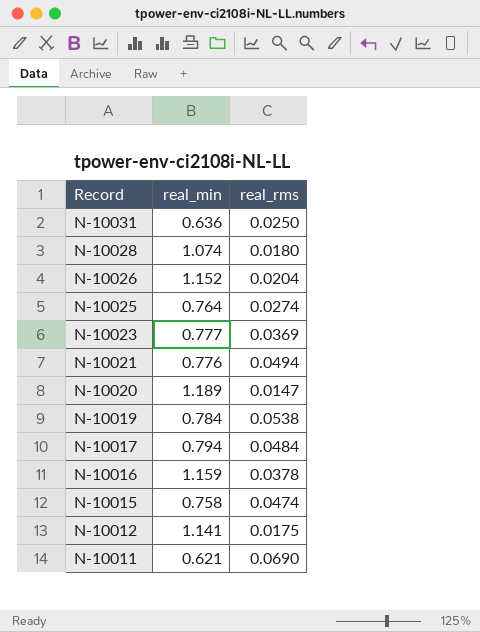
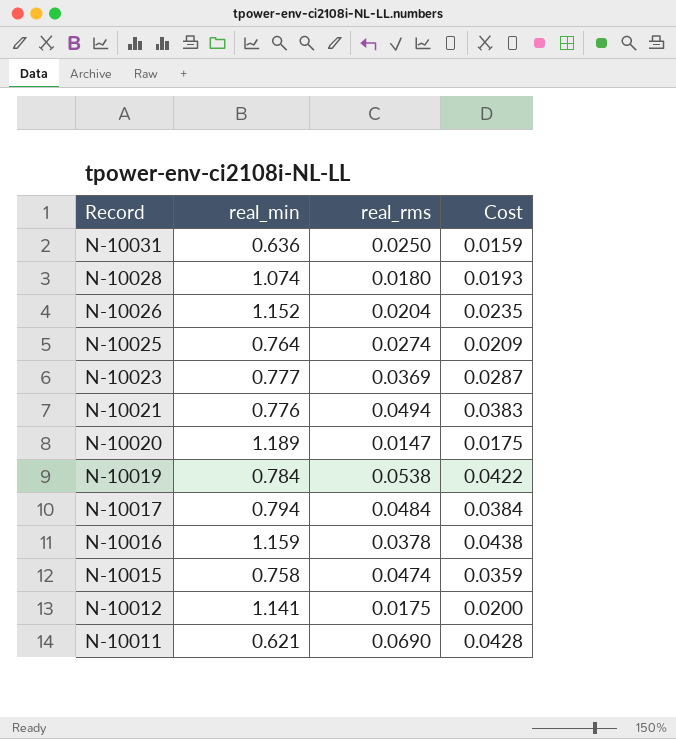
column Cost | formula: none -> [real_min] * [real_rms]

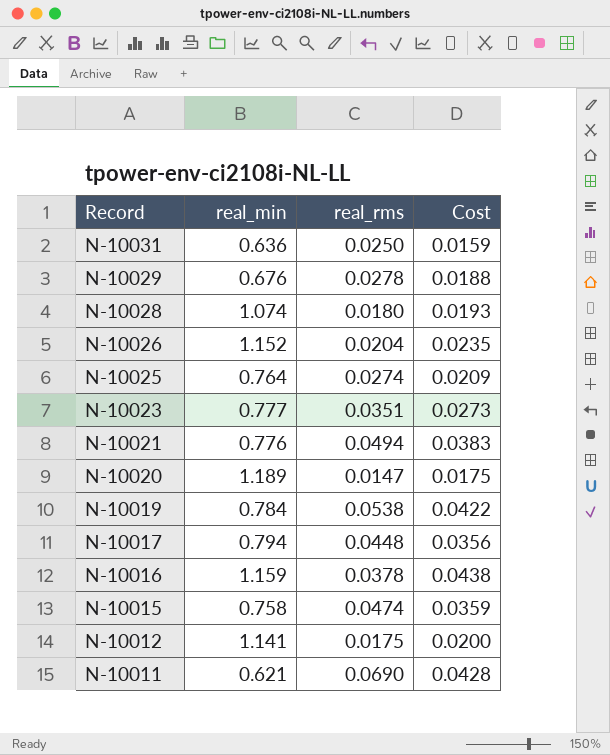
row N-10029: none -> 0.676 | 0.0278 | 0.0188
N-10023 | real_rms: 0.0369 -> 0.0351
N-10023 | Cost: 0.0287 -> 0.0273
N-10017 | real_rms: 0.0484 -> 0.0448
N-10017 | Cost: 0.0384 -> 0.0356

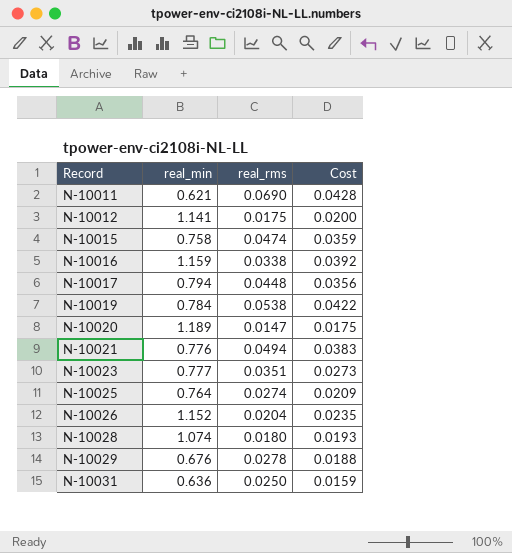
row order: Record descending -> Record ascending
N-10016 | real_rms: 0.0378 -> 0.0338
N-10016 | Cost: 0.0438 -> 0.0392

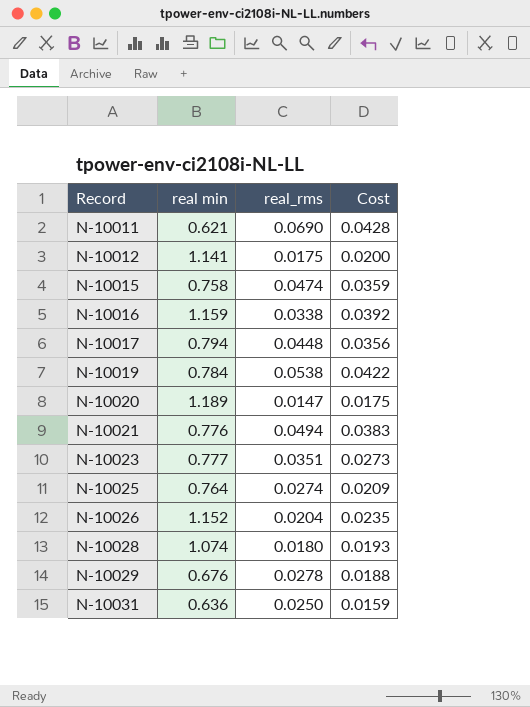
column name: real_min -> real min

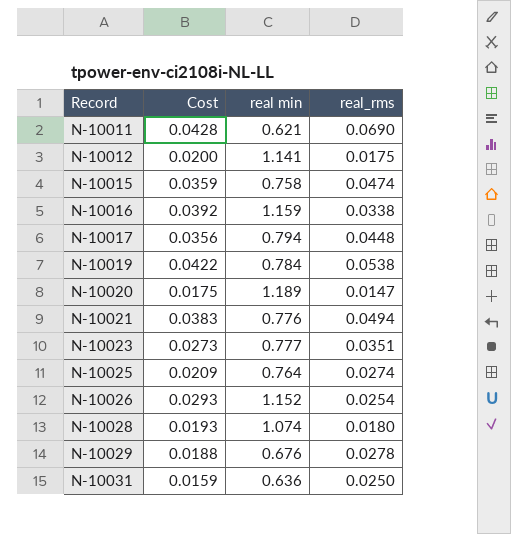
column Cost | position: 4 -> 2
N-10026 | Cost: 0.0235 -> 0.0293
N-10026 | real_rms: 0.0204 -> 0.0254

